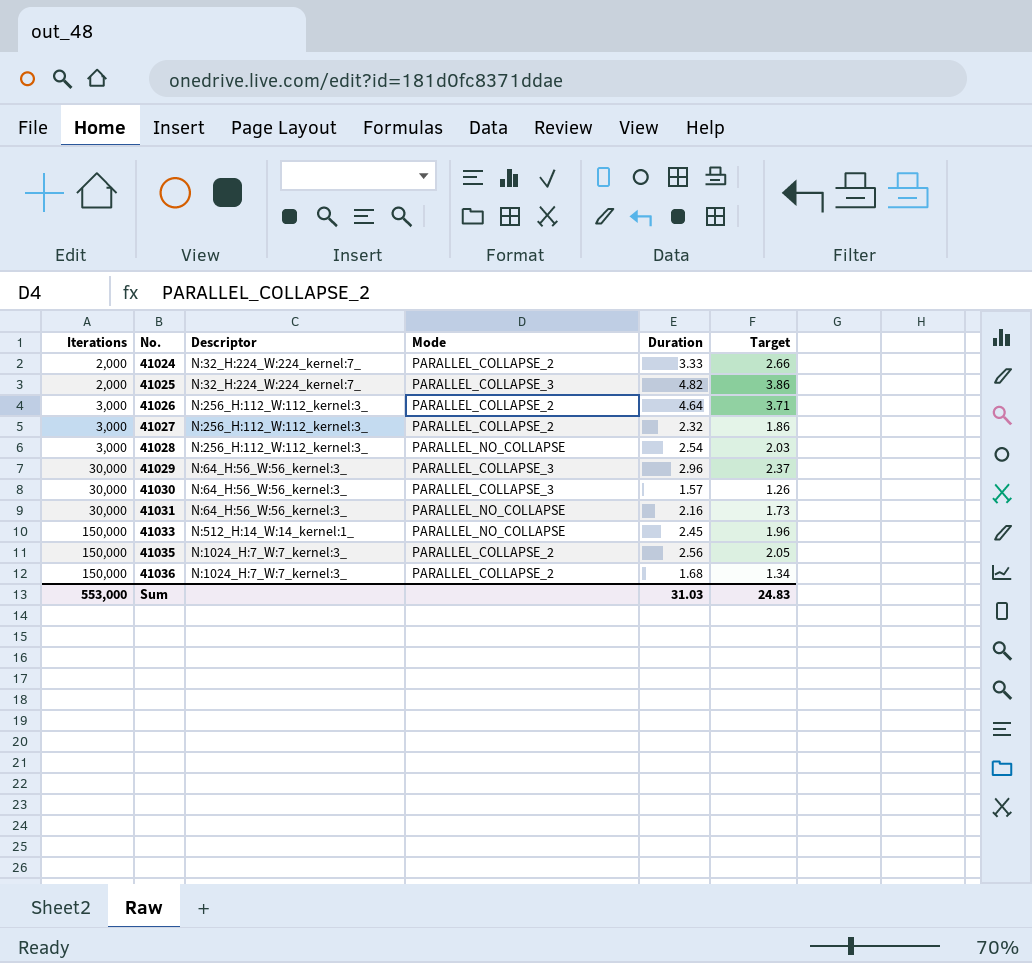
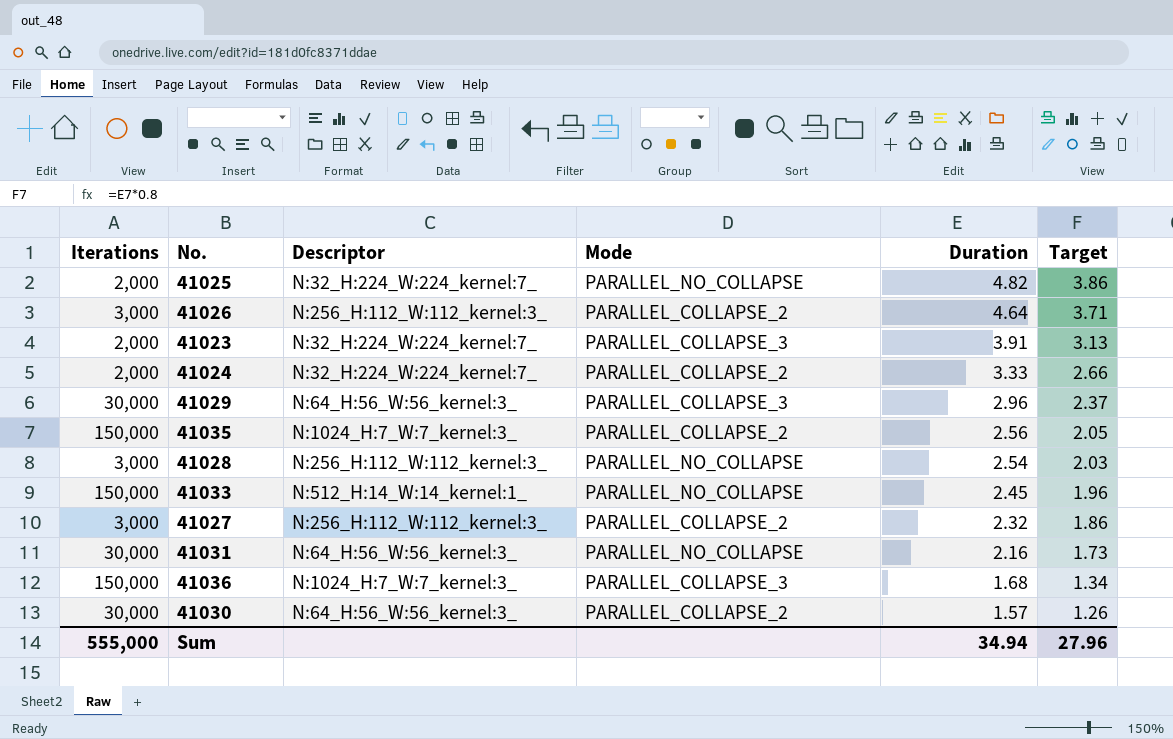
row order: Iterations ascending -> Duration descending
41025 | Mode: PARALLEL_COLLAPSE_3 -> PARALLEL_NO_COLLAPSE
row 41023: none -> 2,000 | N:32_H:224_W:224_kernel:7_ | PARALLEL_COLLAPSE_3 | 3.91 | 3.13
41036 | Mode: PARALLEL_COLLAPSE_2 -> PARALLEL_COLLAPSE_3
41030 | Mode: PARALLEL_COLLAPSE_3 -> PARALLEL_COLLAPSE_2
Sum | Iterations: 553,000 -> 555,000
Sum | Duration: 31.03 -> 34.94
Sum | Target: 24.83 -> 27.96

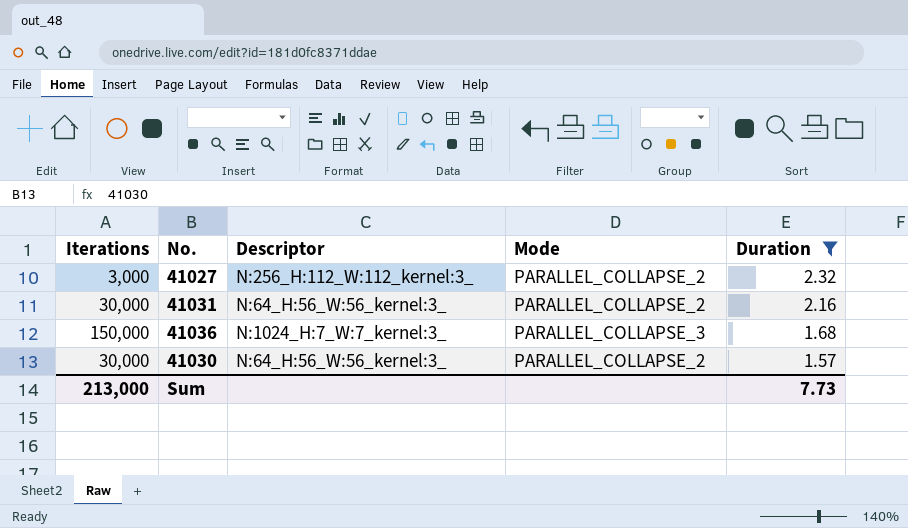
filter: none -> Duration <= 2.32
column Target | formula: [Duration] * 0.8 -> none
41031 | Mode: PARALLEL_NO_COLLAPSE -> PARALLEL_COLLAPSE_2
Sum | Iterations: 555,000 -> 213,000
Sum | Duration: 34.94 -> 7.73

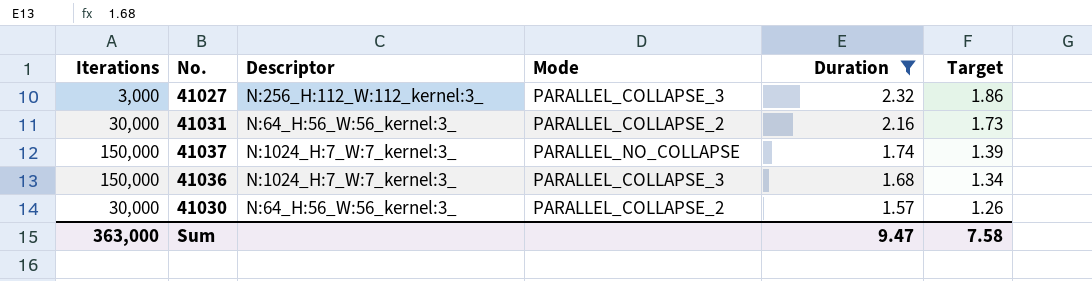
column Target | formula: none -> [Duration] * 0.8
41027 | Mode: PARALLEL_COLLAPSE_2 -> PARALLEL_COLLAPSE_3
row 41037: none -> 150,000 | N:1024_H:7_W:7_kernel:3_ | PARALLEL_NO_COLLAPSE | 1.74 | 1.39
Sum | Iterations: 213,000 -> 363,000
Sum | Duration: 7.73 -> 9.47

